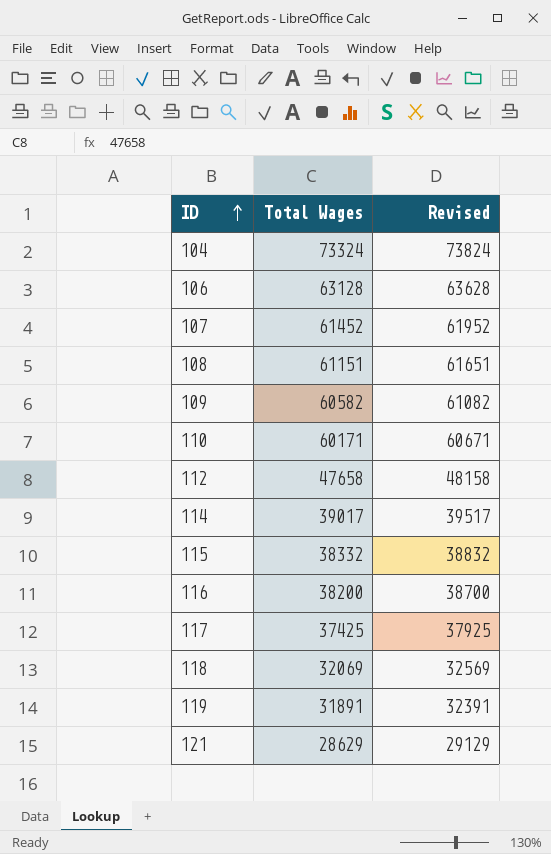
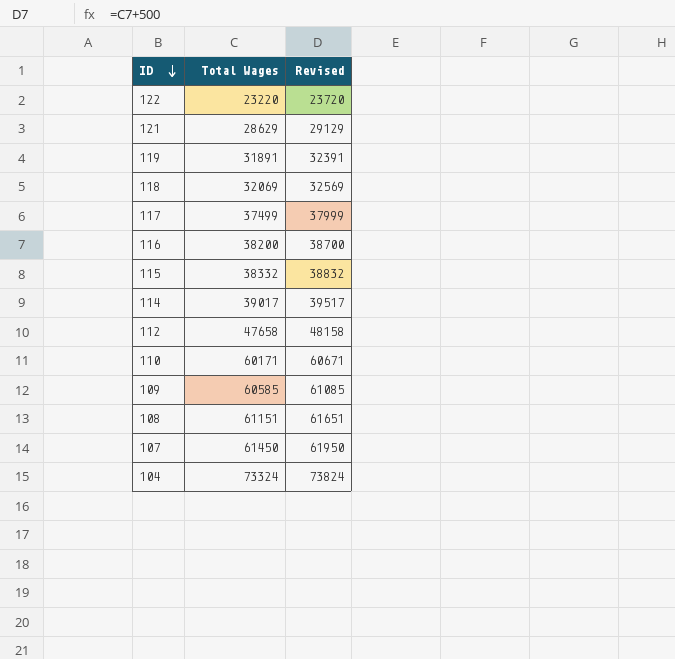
row order: ID ascending -> ID descending
row 106: 63128 | 63628 -> none
row 122: none -> 23220 | 23720
117 | Total Wages: 37425 -> 37499
117 | Revised: 37925 -> 37999
109 | Total Wages: 60582 -> 60585
109 | Revised: 61082 -> 61085
107 | Total Wages: 61452 -> 61450
107 | Revised: 61952 -> 61950

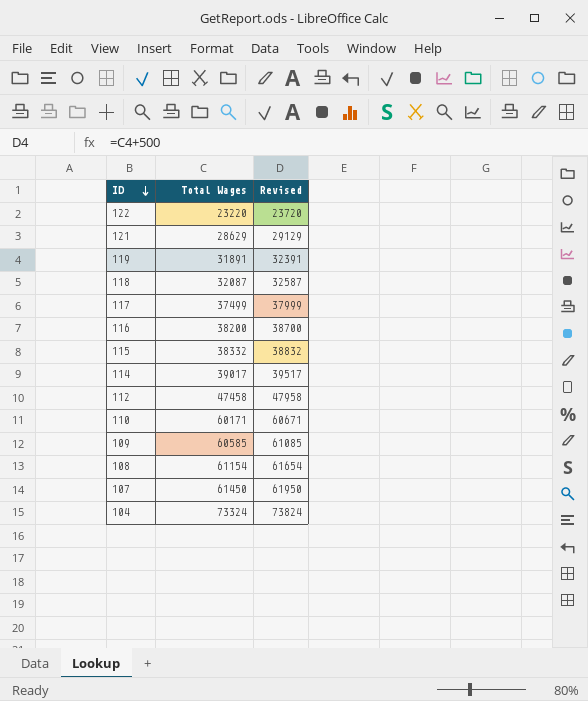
118 | Total Wages: 32069 -> 32087
118 | Revised: 32569 -> 32587
112 | Total Wages: 47658 -> 47458
112 | Revised: 48158 -> 47958
108 | Total Wages: 61151 -> 61154
108 | Revised: 61651 -> 61654

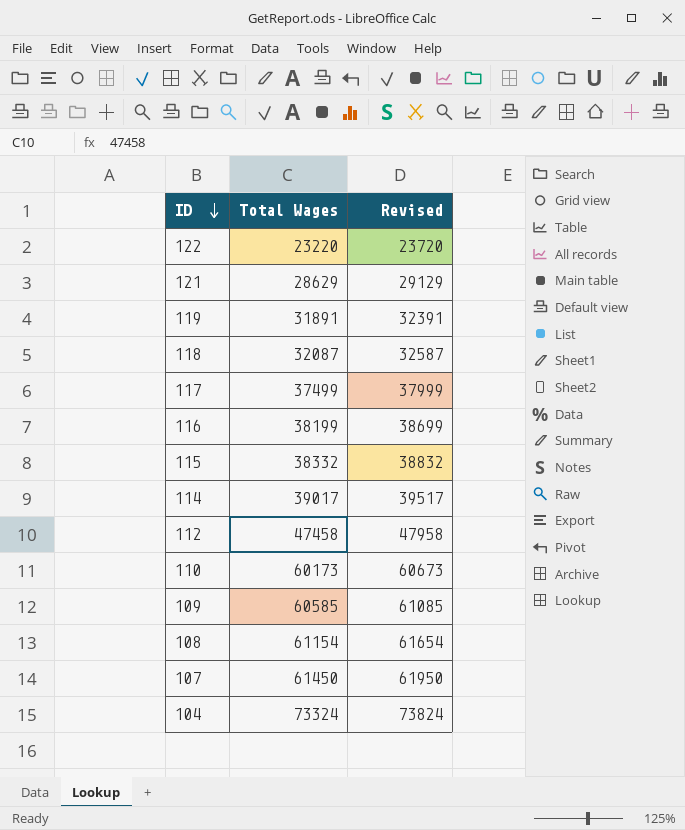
116 | Total Wages: 38200 -> 38199
116 | Revised: 38700 -> 38699
110 | Total Wages: 60171 -> 60173
110 | Revised: 60671 -> 60673

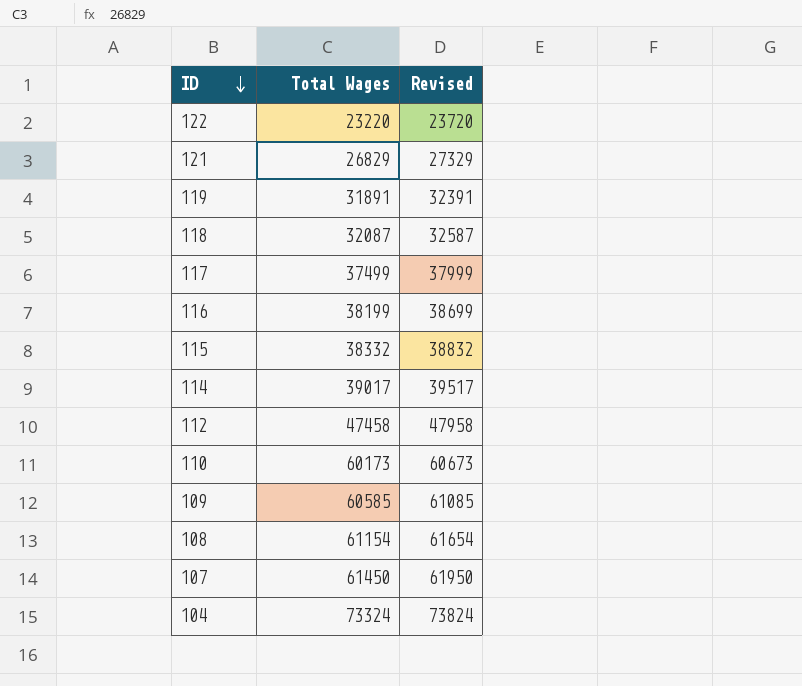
121 | Total Wages: 28629 -> 26829
121 | Revised: 29129 -> 27329

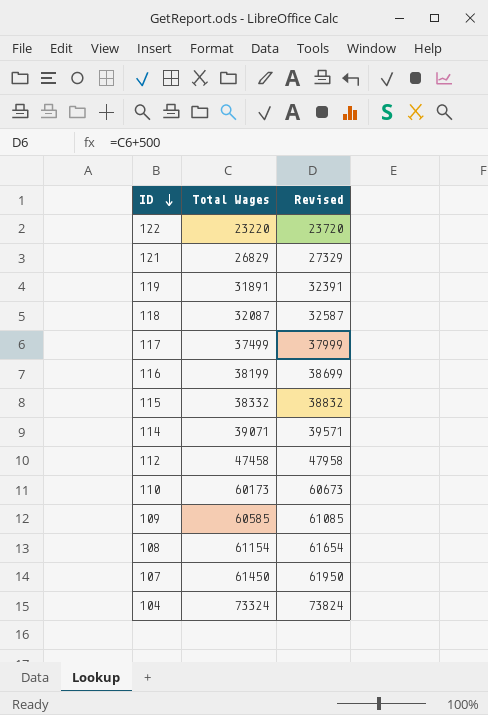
114 | Total Wages: 39017 -> 39071
114 | Revised: 39517 -> 39571

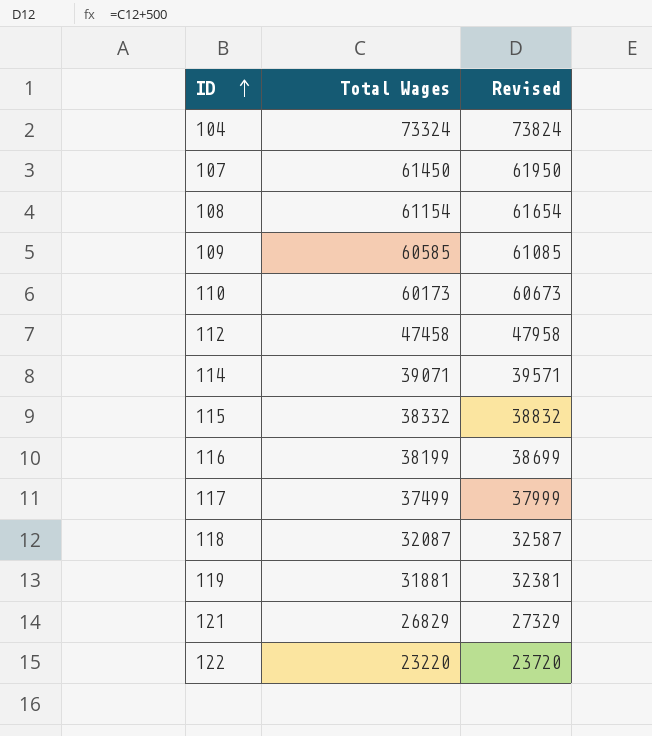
row order: ID descending -> ID ascending
119 | Total Wages: 31891 -> 31881
119 | Revised: 32391 -> 32381

